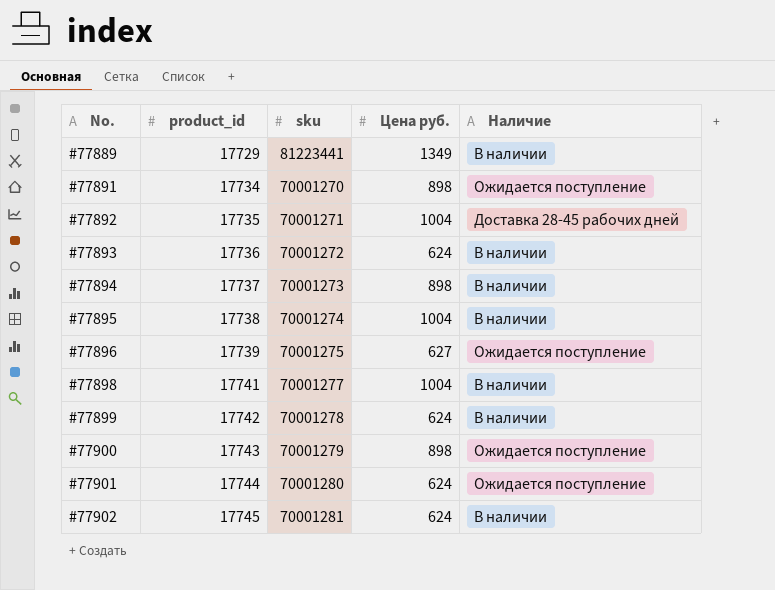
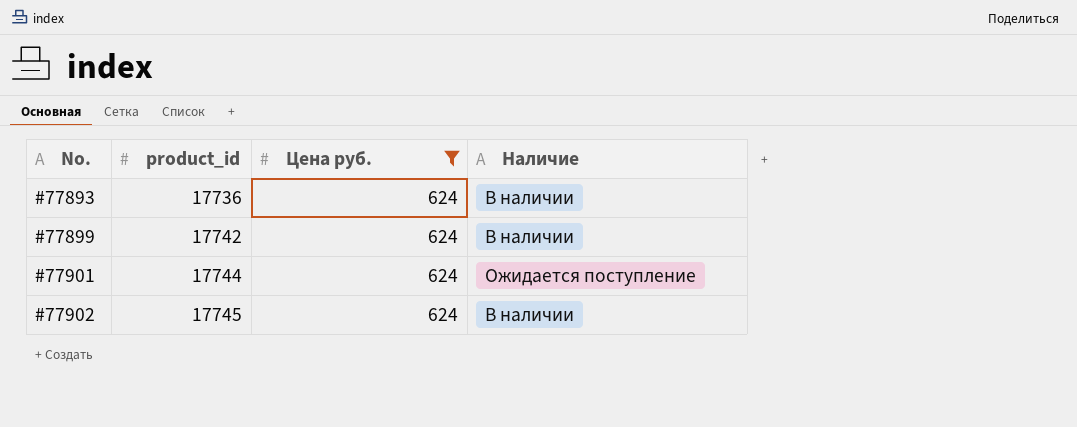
filter: none -> Цена руб. = 624
column sku | position: 3 -> none

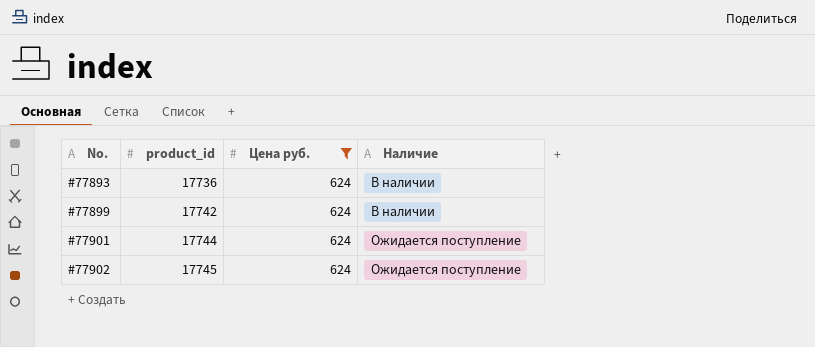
#77902 | Наличие: В наличии -> Ожидается поступление

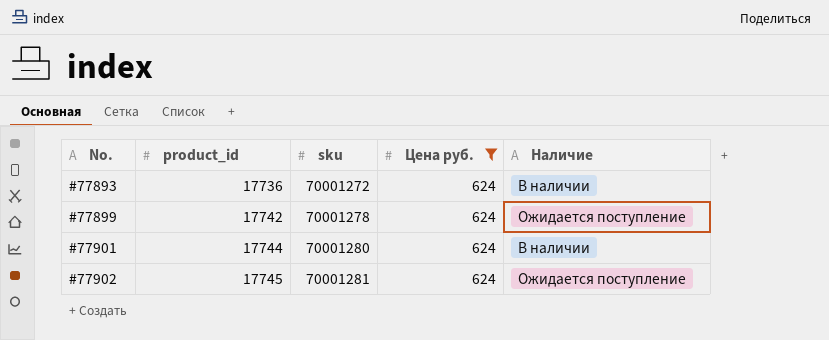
column sku | position: none -> 3
#77899 | Наличие: В наличии -> Ожидается поступление
#77901 | Наличие: Ожидается поступление -> В наличии

